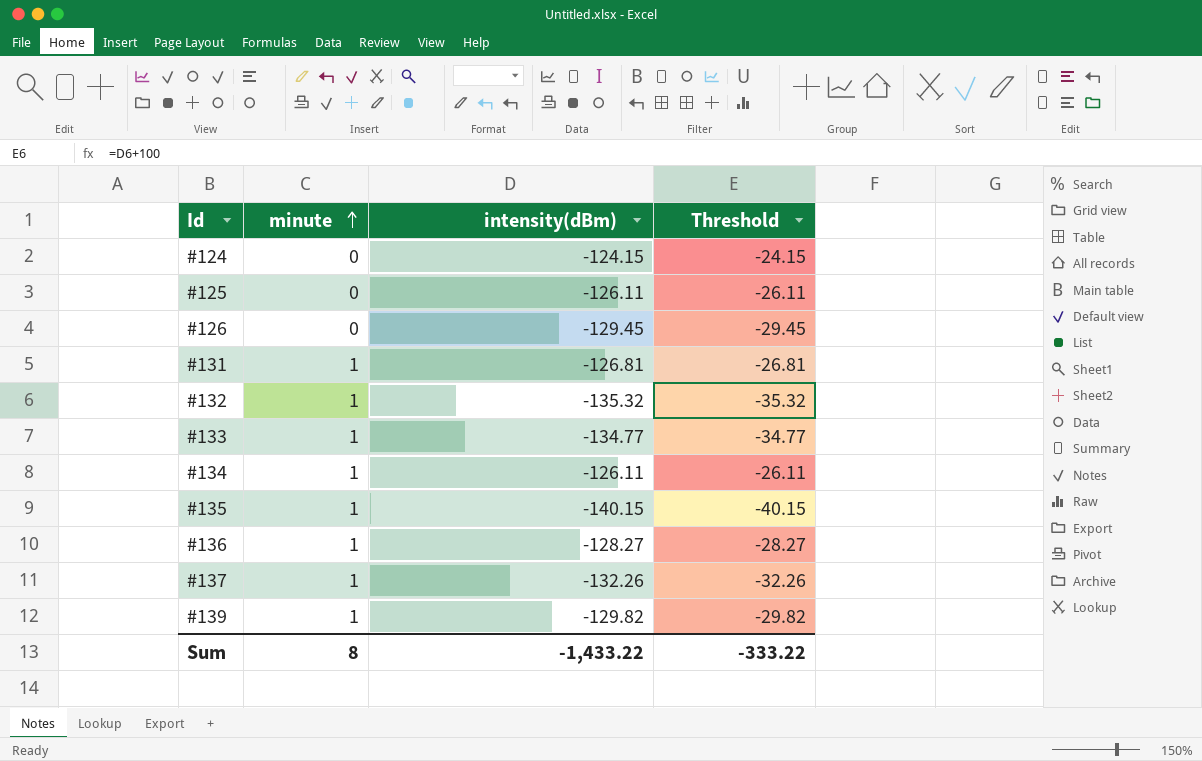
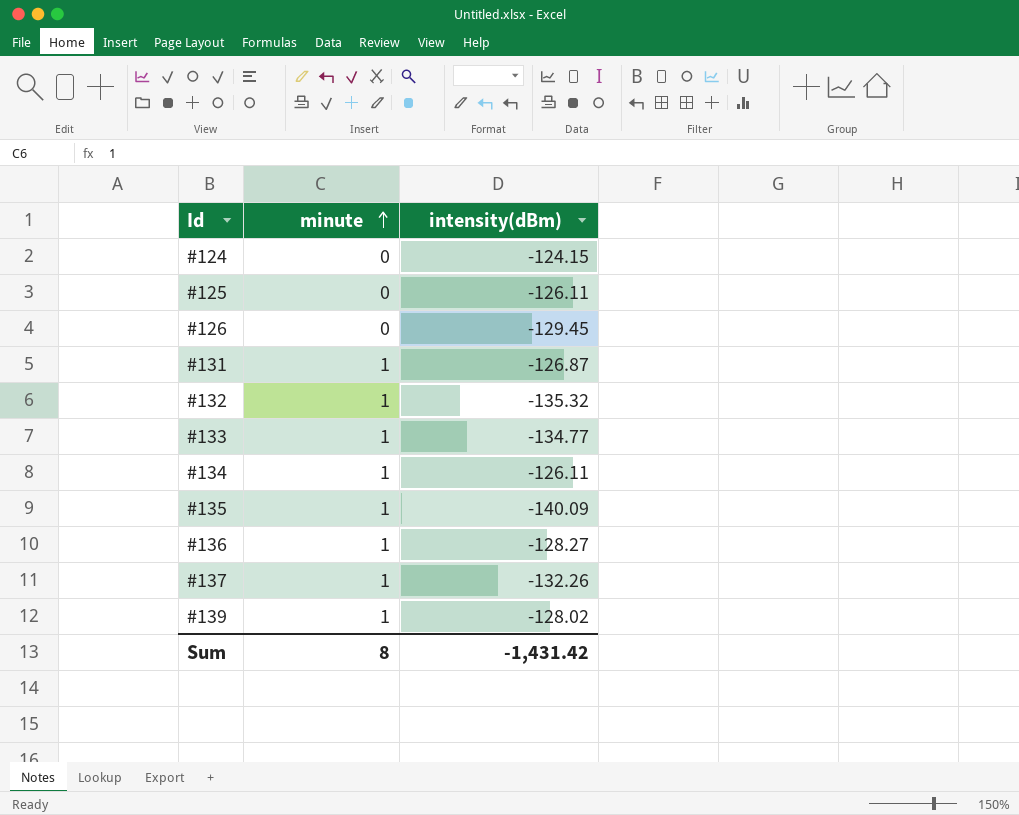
column Threshold | formula: [intensity(dBm)] + 100 -> none
#131 | intensity(dBm): -126.81 -> -126.87
#135 | intensity(dBm): -140.15 -> -140.09
#139 | intensity(dBm): -129.82 -> -128.02
Sum | intensity(dBm): -1,433.22 -> -1,431.42

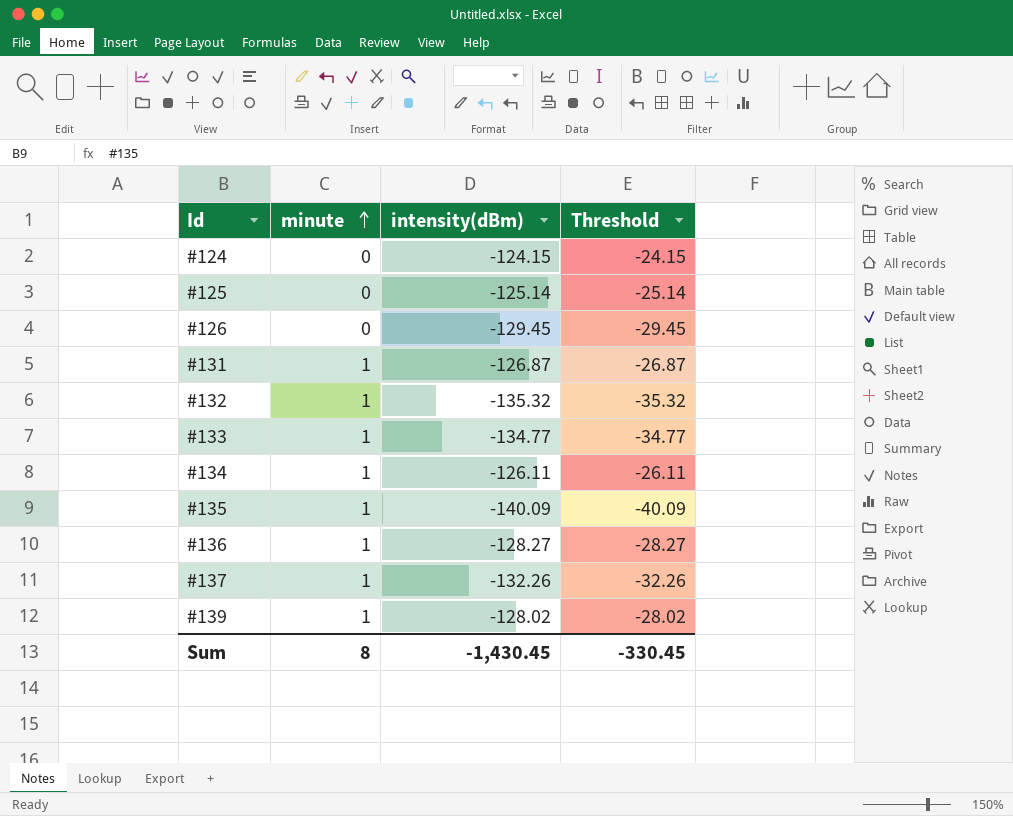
column Threshold | formula: none -> [intensity(dBm)] + 100
#125 | intensity(dBm): -126.11 -> -125.14
Sum | intensity(dBm): -1,431.42 -> -1,430.45

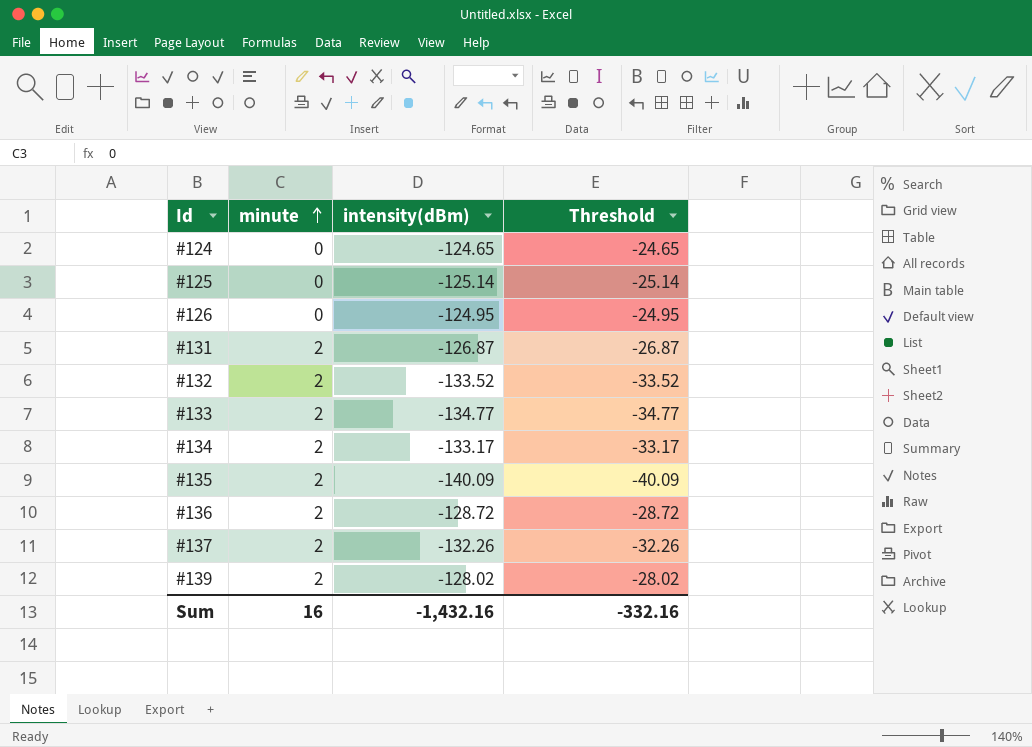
#124 | intensity(dBm): -124.15 -> -124.65
#124 | Threshold: -24.15 -> -24.65
#126 | intensity(dBm): -129.45 -> -124.95
#126 | Threshold: -29.45 -> -24.95
#131 | minute: 1 -> 2
#132 | minute: 1 -> 2
#132 | intensity(dBm): -135.32 -> -133.52
#132 | Threshold: -35.32 -> -33.52
#133 | minute: 1 -> 2
#134 | minute: 1 -> 2
#134 | intensity(dBm): -126.11 -> -133.17
#134 | Threshold: -26.11 -> -33.17
#135 | minute: 1 -> 2
#136 | minute: 1 -> 2
#136 | intensity(dBm): -128.27 -> -128.72
#136 | Threshold: -28.27 -> -28.72
#137 | minute: 1 -> 2
#139 | minute: 1 -> 2
Sum | minute: 8 -> 16
Sum | intensity(dBm): -1,430.45 -> -1,432.16
Sum | Threshold: -330.45 -> -332.16

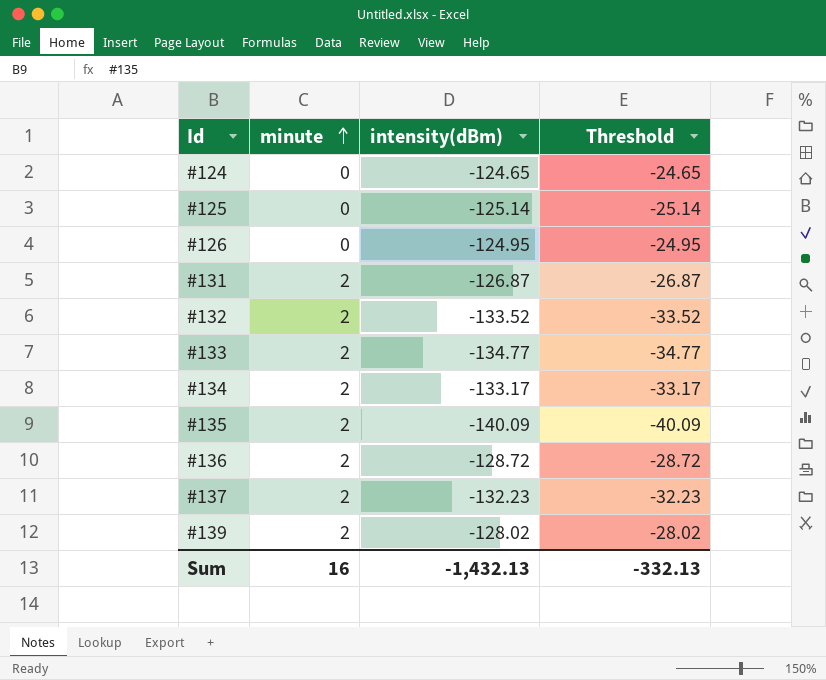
#137 | intensity(dBm): -132.26 -> -132.23
#137 | Threshold: -32.26 -> -32.23
Sum | intensity(dBm): -1,432.16 -> -1,432.13
Sum | Threshold: -332.16 -> -332.13

